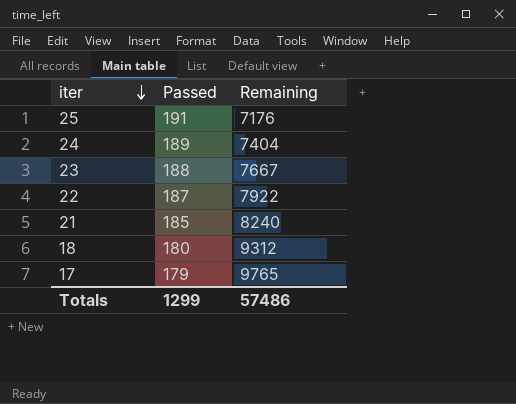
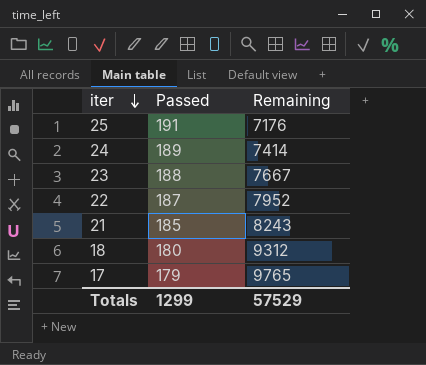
24 | Remaining: 7404 -> 7414
22 | Remaining: 7922 -> 7952
21 | Remaining: 8240 -> 8243
Totals | Remaining: 57486 -> 57529

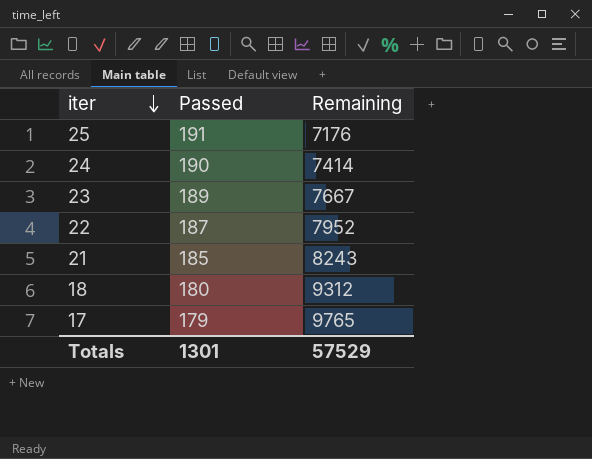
24 | Passed: 189 -> 190
23 | Passed: 188 -> 189
Totals | Passed: 1299 -> 1301

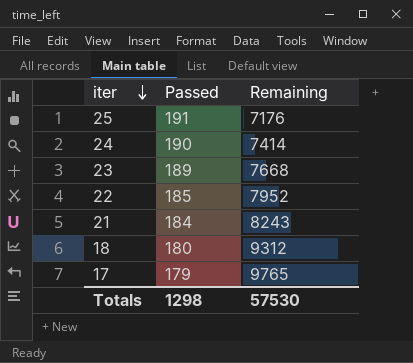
23 | Remaining: 7667 -> 7668
22 | Passed: 187 -> 185
21 | Passed: 185 -> 184
Totals | Passed: 1301 -> 1298
Totals | Remaining: 57529 -> 57530

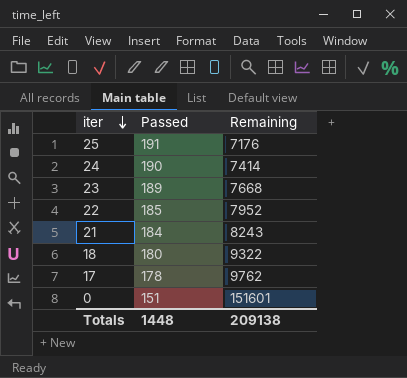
18 | Remaining: 9312 -> 9322
17 | Passed: 179 -> 178
17 | Remaining: 9765 -> 9762
row 0: none -> 151 | 151601
Totals | Passed: 1298 -> 1448
Totals | Remaining: 57530 -> 209138

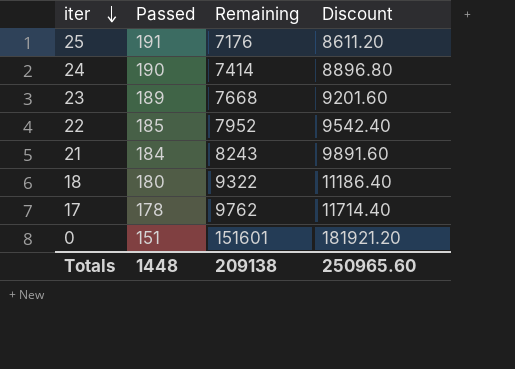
column Discount | formula: none -> [Remaining] * 1.2

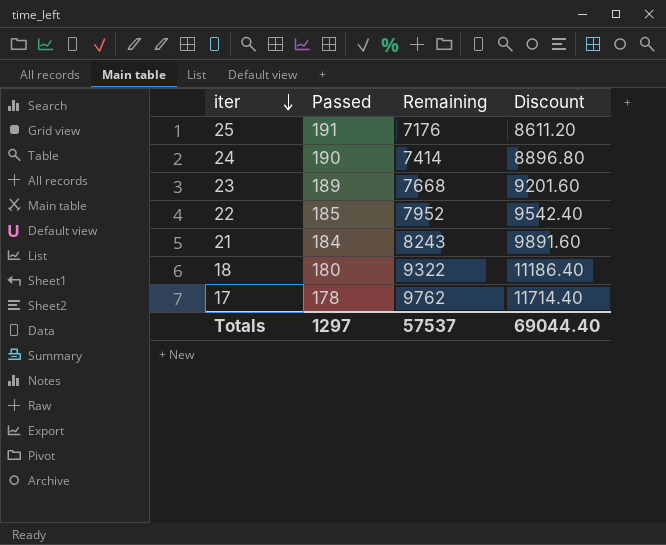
row 0: 151 | 151601 | 181921.20 -> none
Totals | Passed: 1448 -> 1297
Totals | Remaining: 209138 -> 57537
Totals | Discount: 250965.60 -> 69044.40

